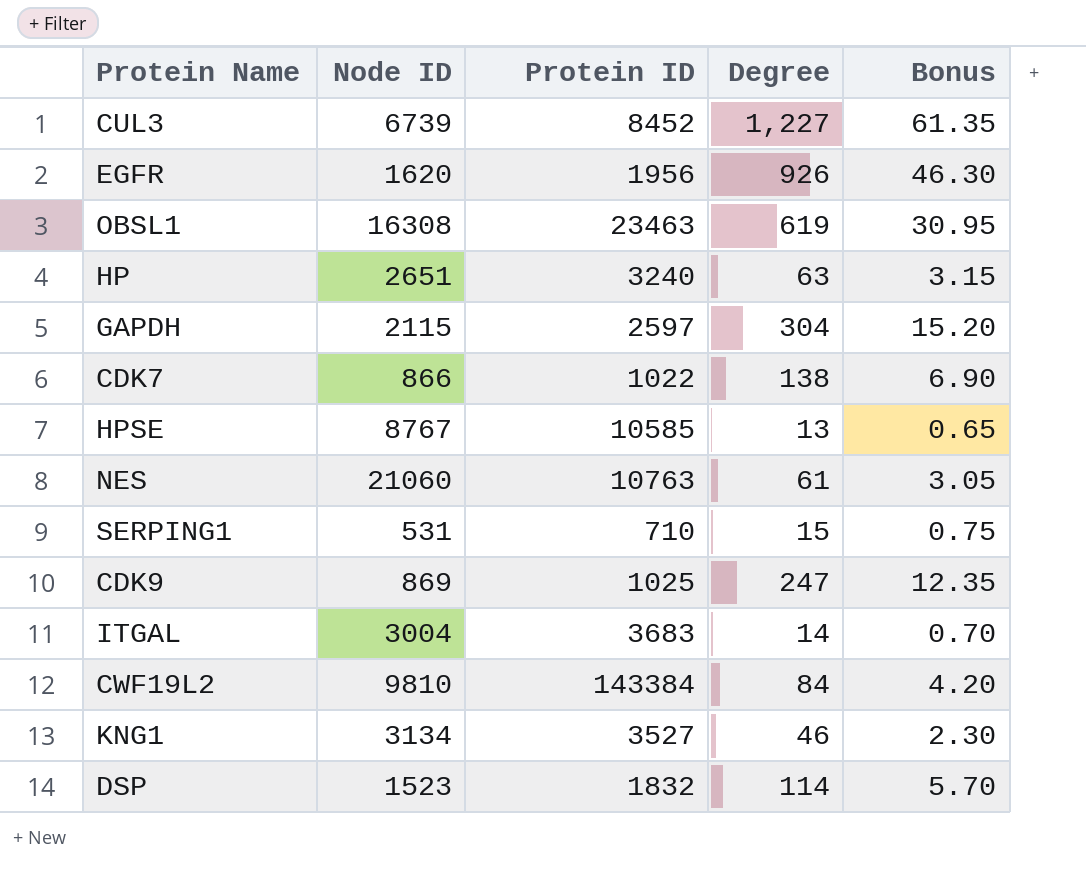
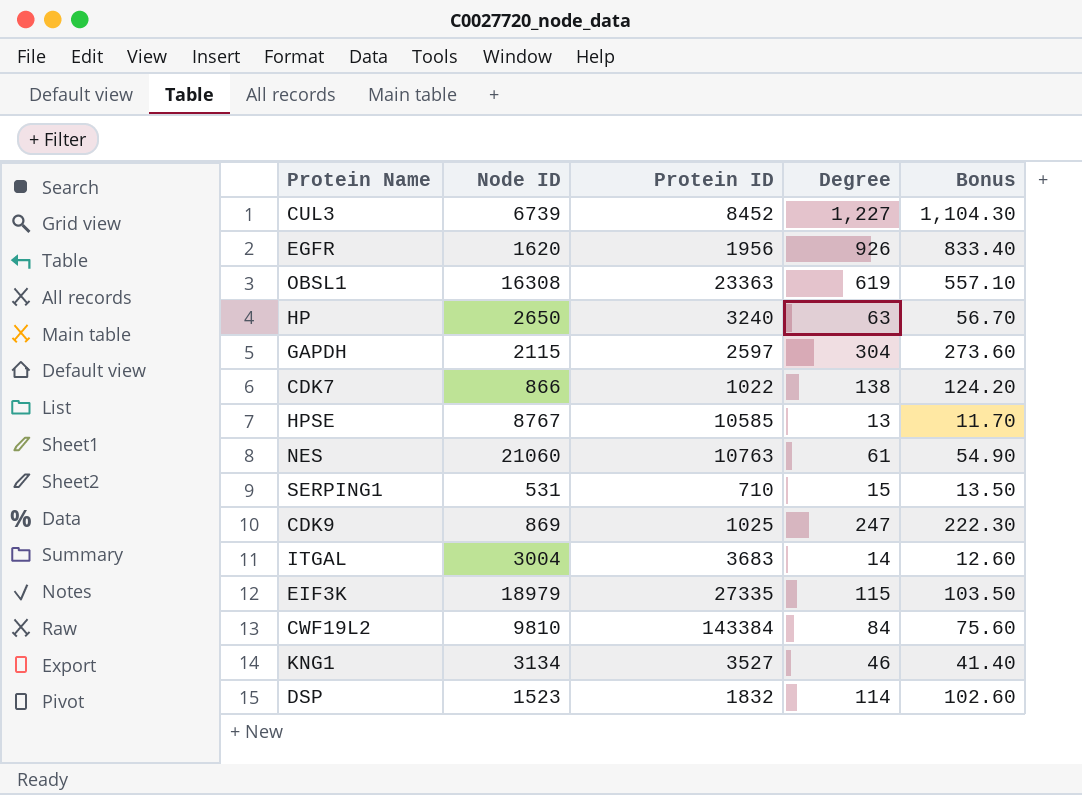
column Bonus | formula: [Degree] * 0.05 -> [Degree] * 0.9
OBSL1 | Protein ID: 23463 -> 23363
HP | Node ID: 2651 -> 2650
row EIF3K: none -> 18979 | 27335 | 115 | 103.50

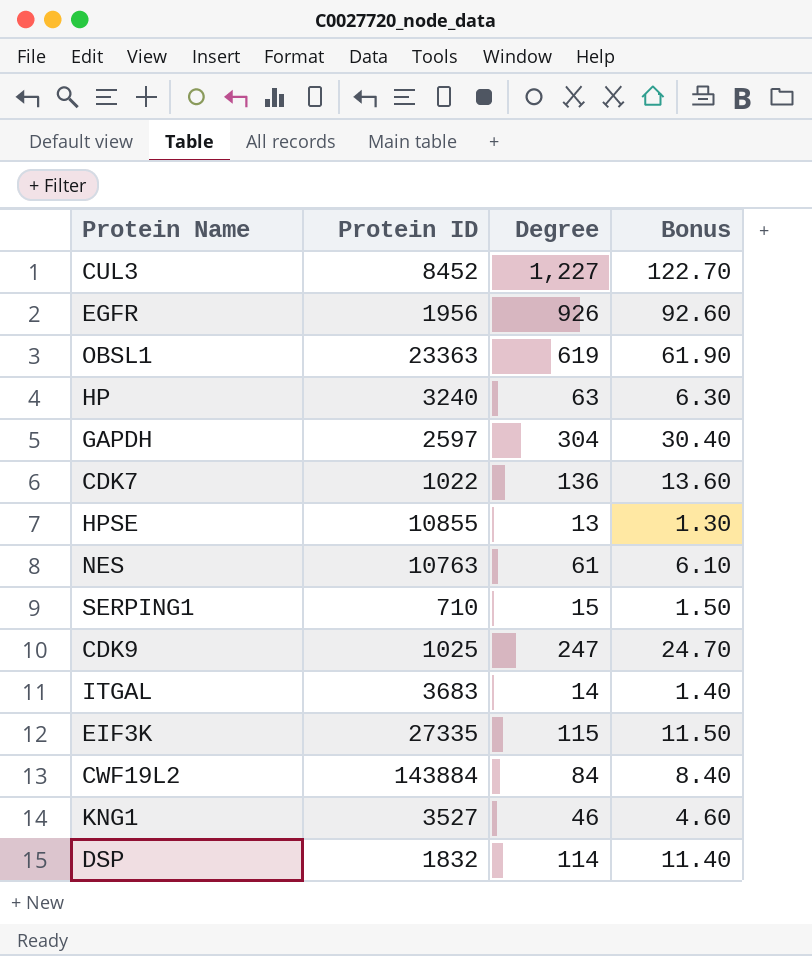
column Node ID | position: 2 -> none
column Bonus | formula: [Degree] * 0.9 -> [Degree] * 0.1
CDK7 | Degree: 138 -> 136
HPSE | Protein ID: 10585 -> 10855
CWF19L2 | Protein ID: 143384 -> 143884

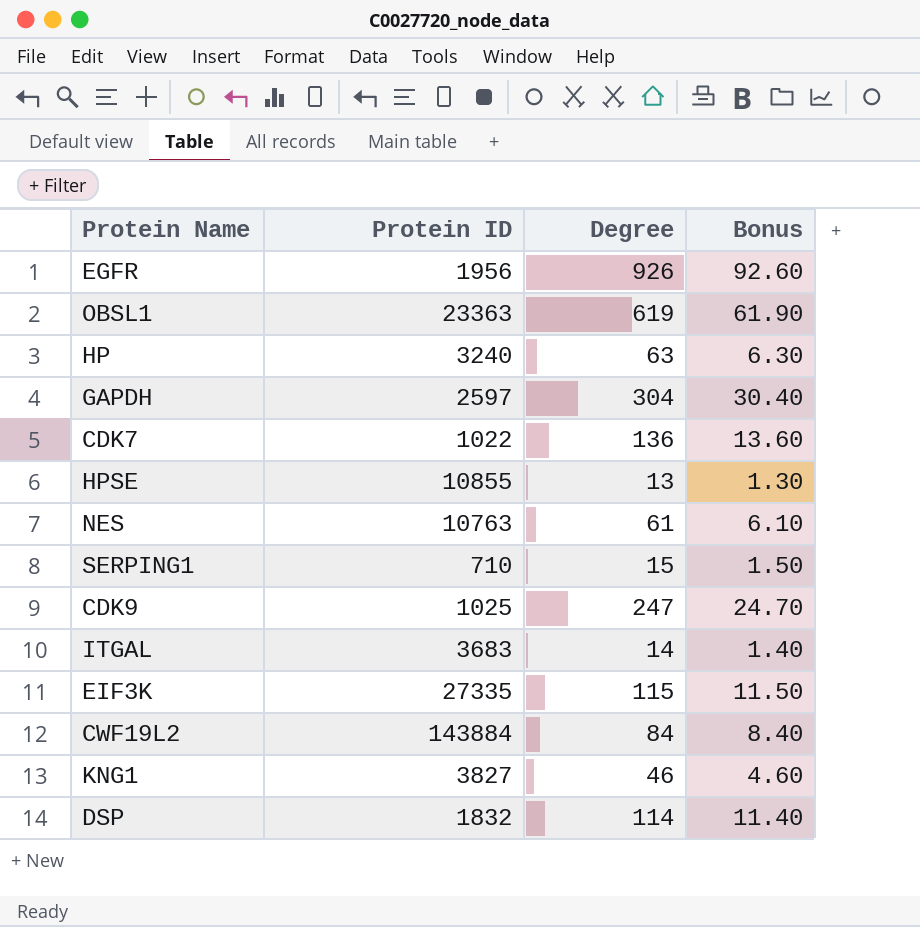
row CUL3: 8452 | 1,227 | 122.70 -> none
KNG1 | Protein ID: 3527 -> 3827

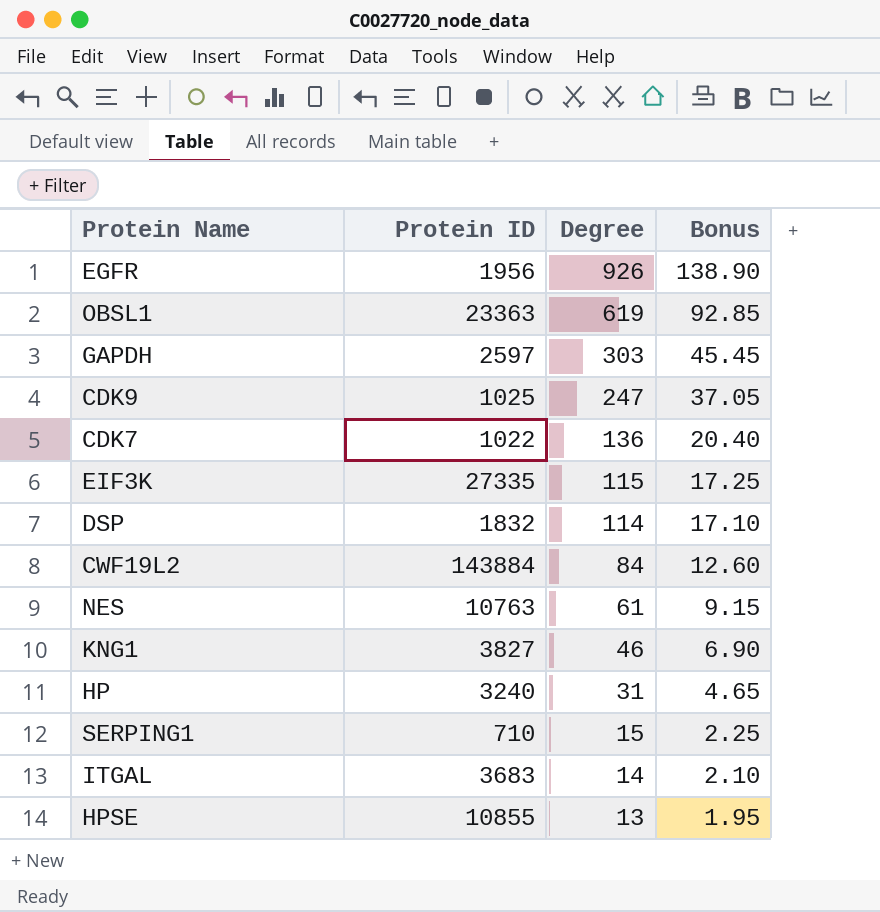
row order: none -> Degree descending
column Bonus | formula: [Degree] * 0.1 -> [Degree] * 0.15
GAPDH | Degree: 304 -> 303
HP | Degree: 63 -> 31

